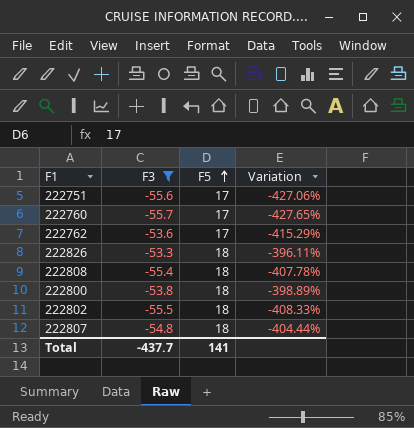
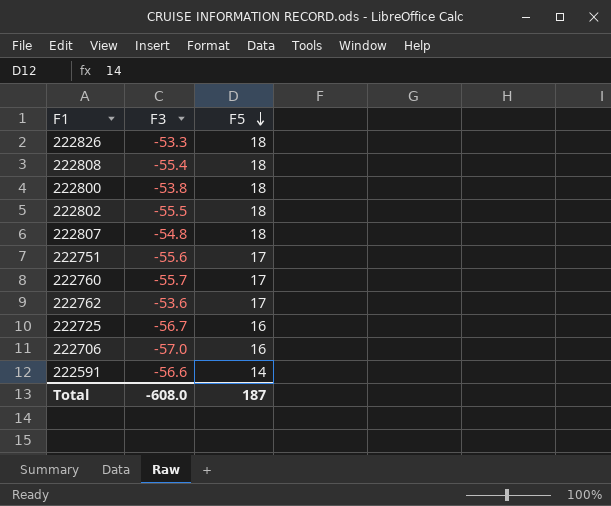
filter: F3 >= -55.7 -> none
row order: F5 ascending -> F5 descending
column Variation | formula: ([F3] - [F5]) / [F5] -> none
Total | F3: -437.7 -> -608.0
Total | F5: 141 -> 187

